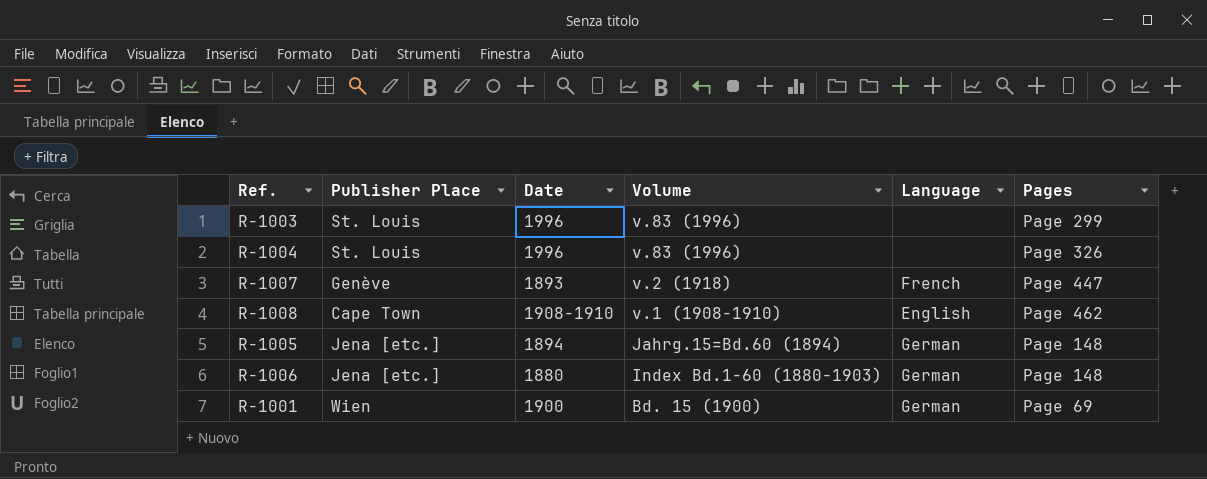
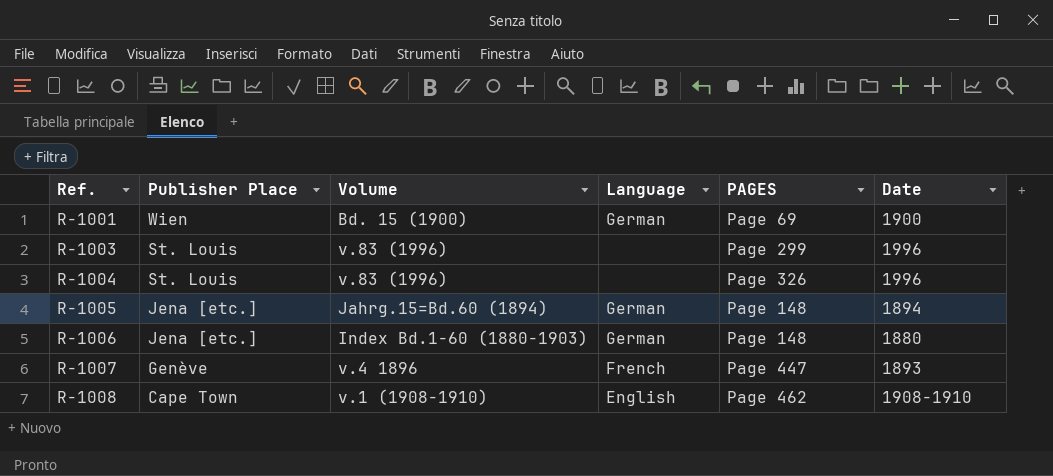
row order: Volume descending -> Ref. ascending
column name: Pages -> PAGES
column Date | position: 3 -> 6
R-1007 | Volume: v.2 (1918) -> v.4 1896

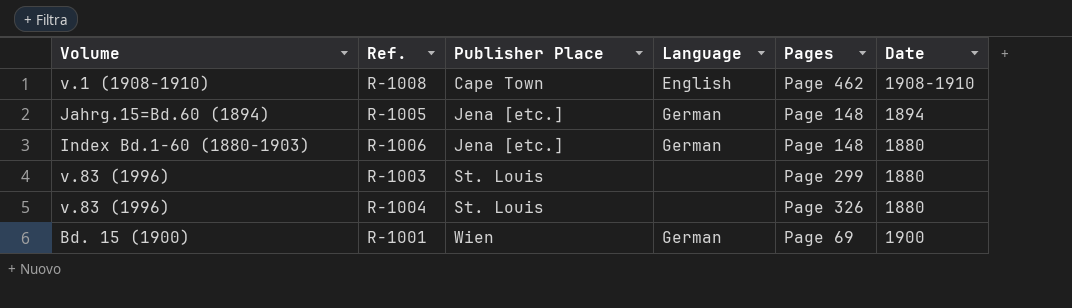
row order: Ref. ascending -> Publisher Place ascending
column Volume | position: 3 -> 1
column name: PAGES -> Pages
row R-1007: Genève | v.4 1896 | French | Page 447 | 1893 -> none
R-1003 | Date: 1996 -> 1880
R-1004 | Date: 1996 -> 1880

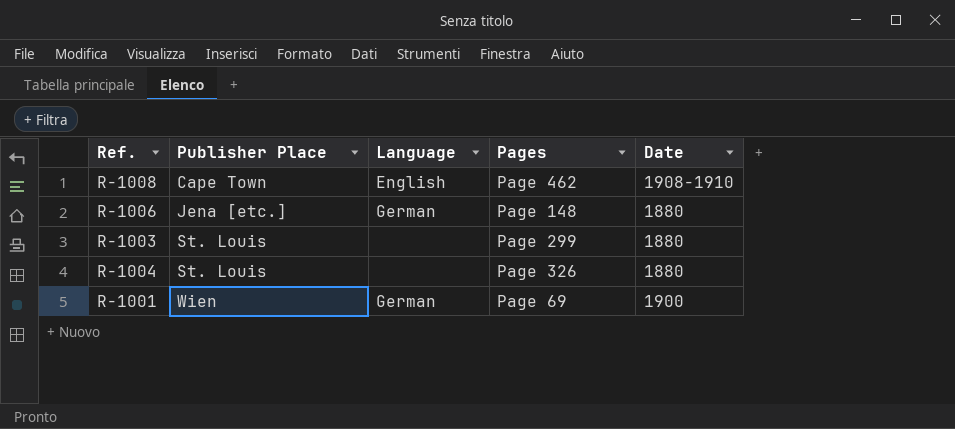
column Volume | position: 1 -> none
row R-1005: Jahrg.15=Bd.60 (1894) | Jena [etc.] | German | Page 148 | 1894 -> none

